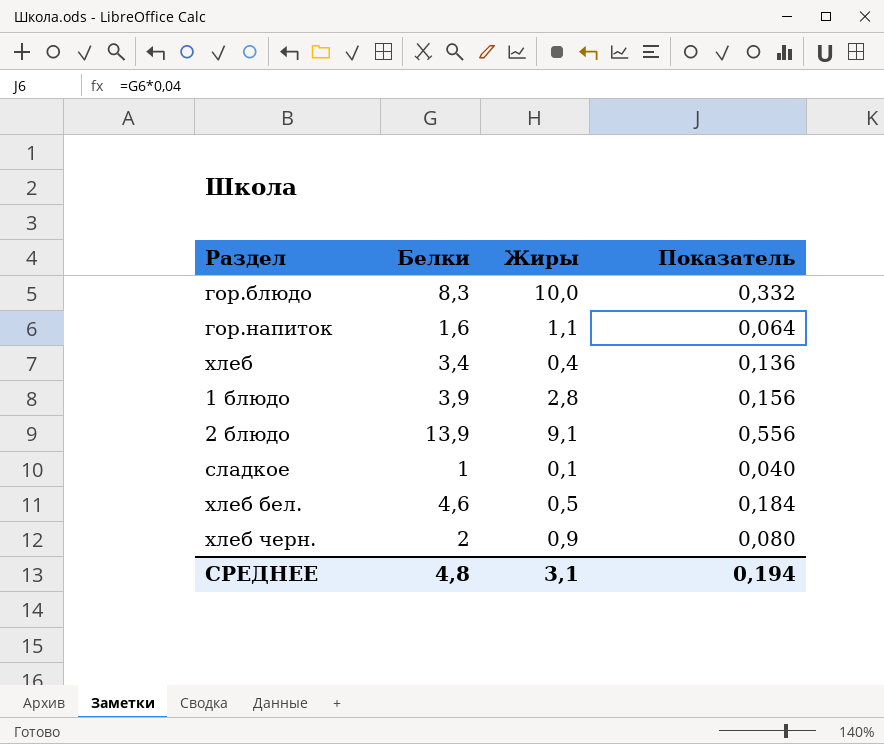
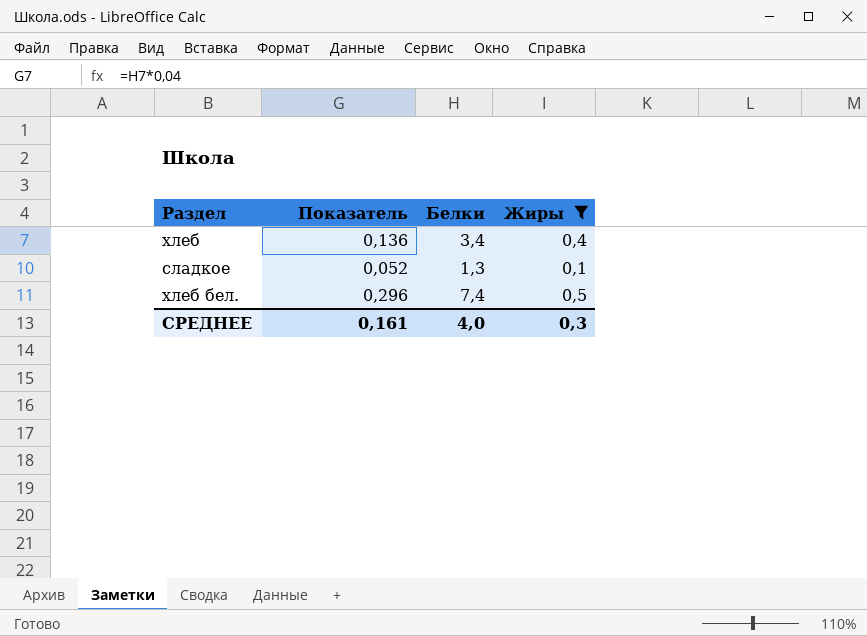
filter: none -> Жиры <= 0,5
column Показатель | position: 4 -> 2
сладкое | Показатель: 0,040 -> 0,052
сладкое | Белки: 1 -> 1,3
хлеб бел. | Показатель: 0,184 -> 0,296
хлеб бел. | Белки: 4,6 -> 7,4
СРЕДНЕЕ | Показатель: 0,194 -> 0,161
СРЕДНЕЕ | Белки: 4,8 -> 4,0
СРЕДНЕЕ | Жиры: 3,1 -> 0,3

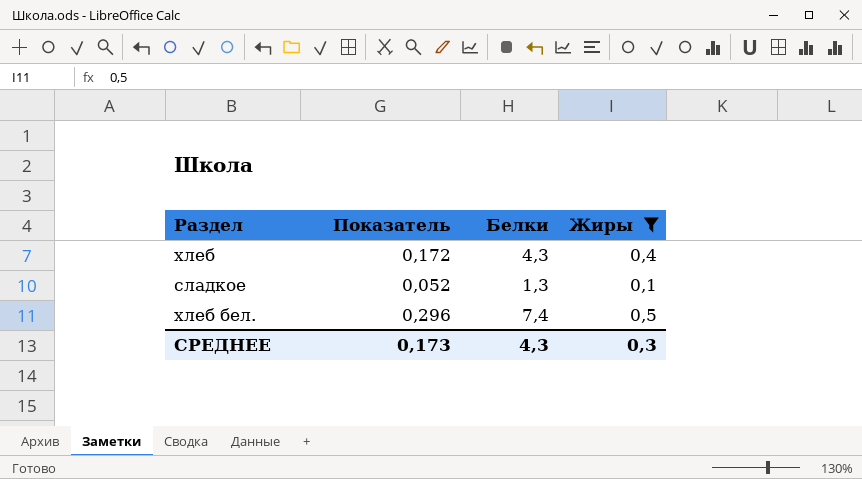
хлеб | Показатель: 0,136 -> 0,172
хлеб | Белки: 3,4 -> 4,3
СРЕДНЕЕ | Показатель: 0,161 -> 0,173
СРЕДНЕЕ | Белки: 4,0 -> 4,3

